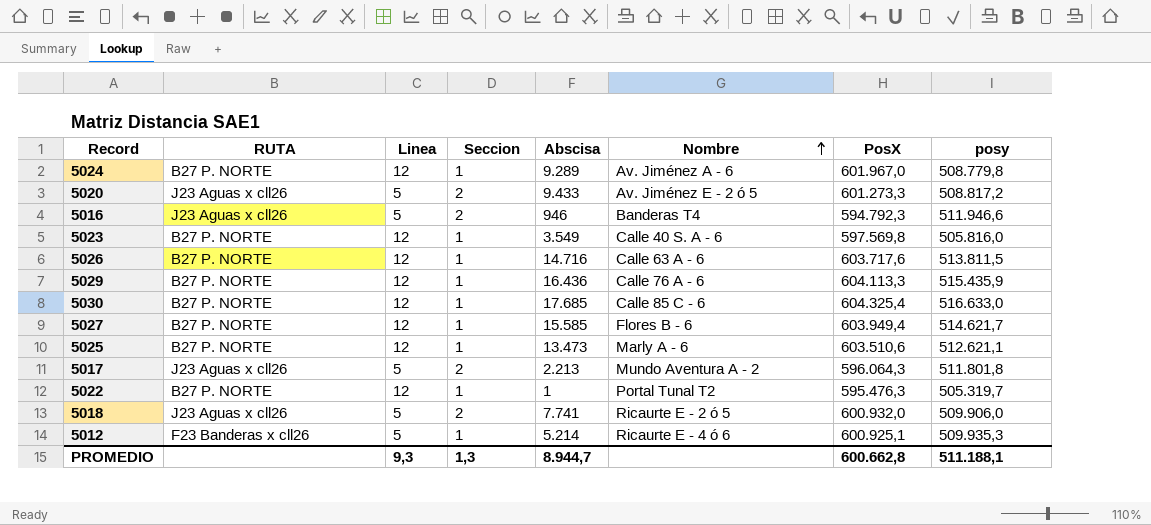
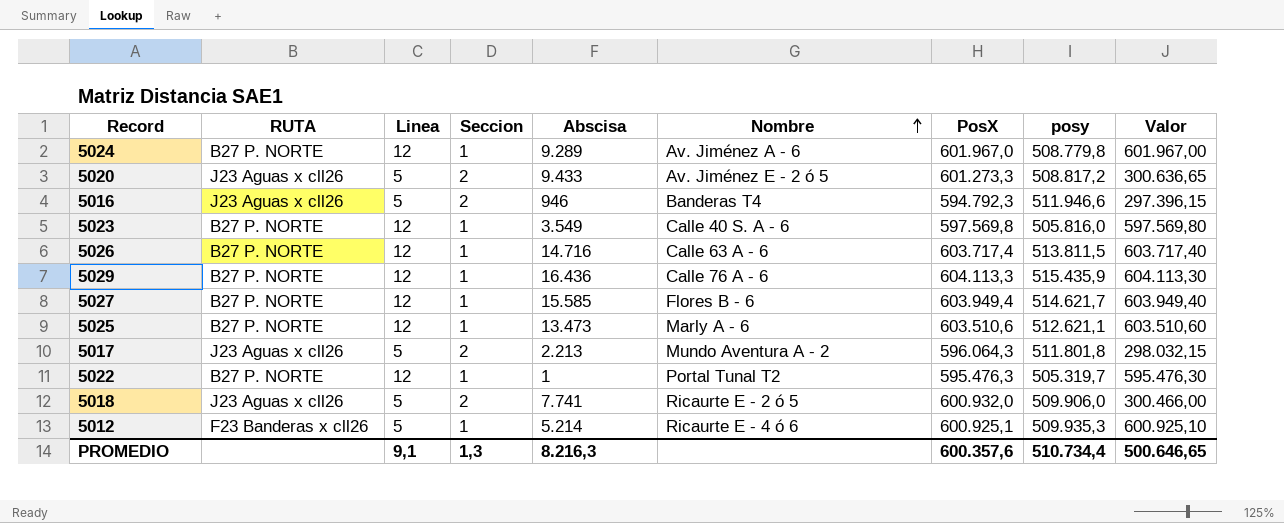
column Valor | formula: none -> [PosX] / [Seccion]
row 5030: B27 P. NORTE | 12 | 1 | 17.685 | Calle 85 C - 6 | 604.325,4 | 516.633,0 -> none
5026 | PosX: 603.717,6 -> 603.717,4
PROMEDIO | Linea: 9,3 -> 9,1
PROMEDIO | Abscisa: 8.944,7 -> 8.216,3
PROMEDIO | PosX: 600.662,8 -> 600.357,6
PROMEDIO | posy: 511.188,1 -> 510.734,4

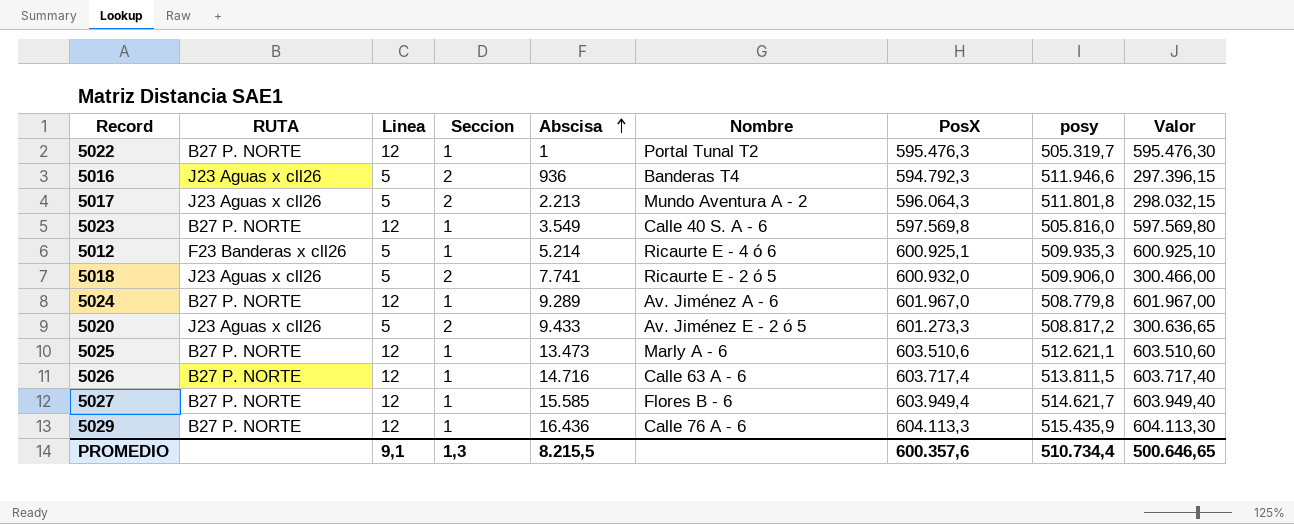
row order: Nombre ascending -> Abscisa ascending
5016 | Abscisa: 946 -> 936
PROMEDIO | Abscisa: 8.216,3 -> 8.215,5

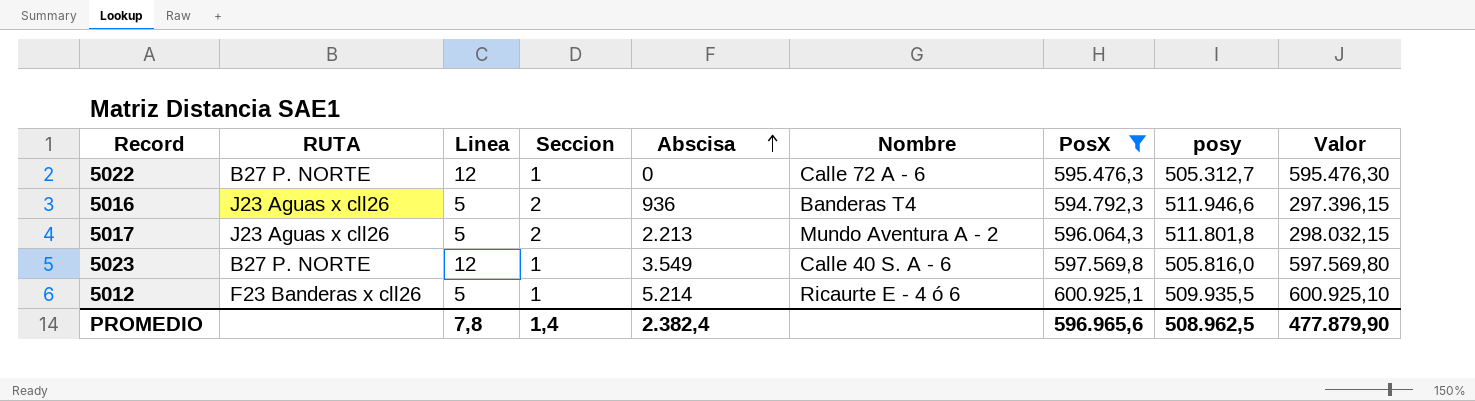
filter: none -> PosX <= 600.925,1
5022 | Abscisa: 1 -> 0
5022 | Nombre: Portal Tunal T2 -> Calle 72 A - 6
5022 | posy: 505.319,7 -> 505.312,7
5012 | posy: 509.935,3 -> 509.935,5
PROMEDIO | Linea: 9,1 -> 7,8
PROMEDIO | Seccion: 1,3 -> 1,4
PROMEDIO | Abscisa: 8.215,5 -> 2.382,4
PROMEDIO | PosX: 600.357,6 -> 596.965,6
PROMEDIO | posy: 510.734,4 -> 508.962,5
PROMEDIO | Valor: 500.646,65 -> 477.879,90

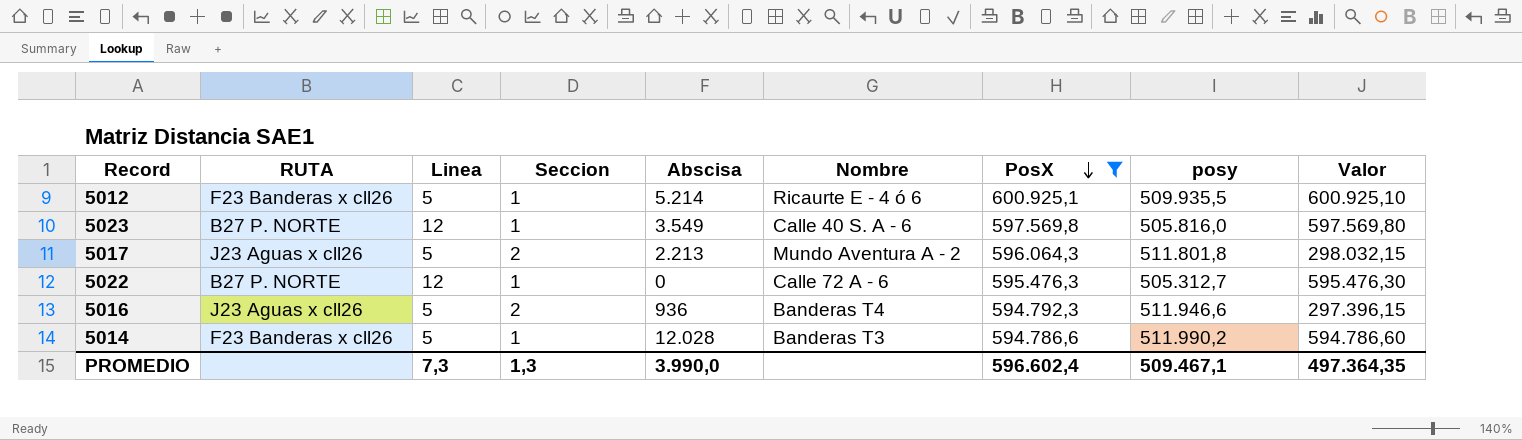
row order: Abscisa ascending -> PosX descending
row 5014: none -> F23 Banderas x cll26 | 5 | 1 | 12.028 | Banderas T3 | 594.786,6 | 511.990,2 | 594.786,60
PROMEDIO | Linea: 7,8 -> 7,3
PROMEDIO | Seccion: 1,4 -> 1,3
PROMEDIO | Abscisa: 2.382,4 -> 3.990,0
PROMEDIO | PosX: 596.965,6 -> 596.602,4
PROMEDIO | posy: 508.962,5 -> 509.467,1
PROMEDIO | Valor: 477.879,90 -> 497.364,35

